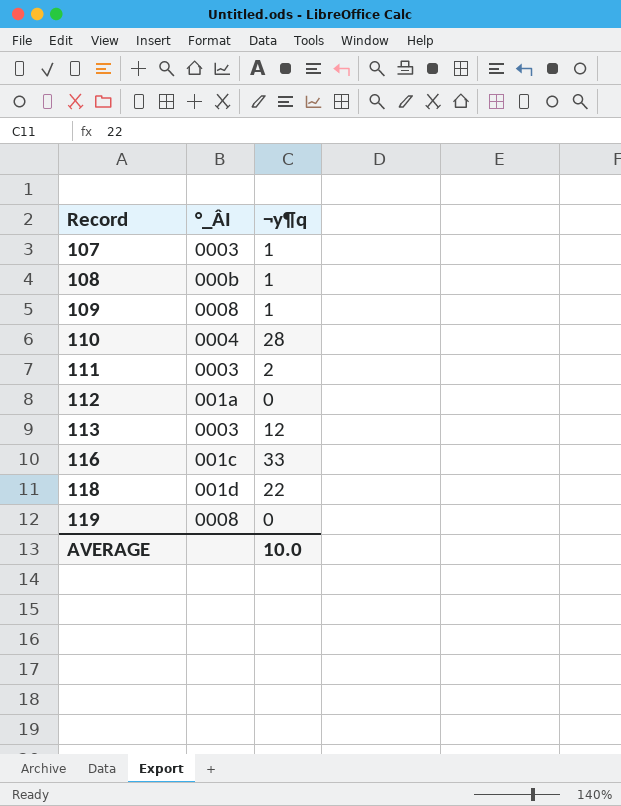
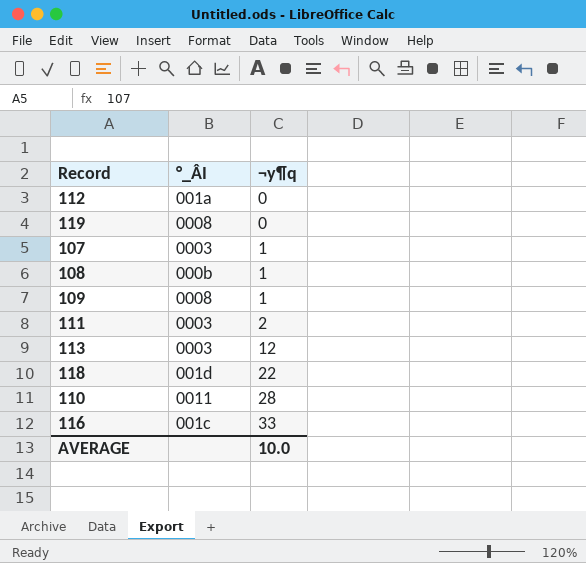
row order: Record ascending -> ¬y¶q ascending
110 | °_ÂI: 0004 -> 0011

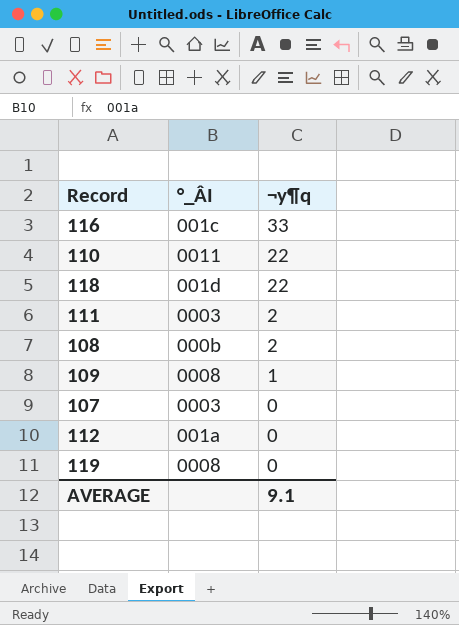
row order: ¬y¶q ascending -> ¬y¶q descending
row 113: 0003 | 12 -> none
110 | ¬y¶q: 28 -> 22
108 | ¬y¶q: 1 -> 2
107 | ¬y¶q: 1 -> 0
AVERAGE | ¬y¶q: 10.0 -> 9.1

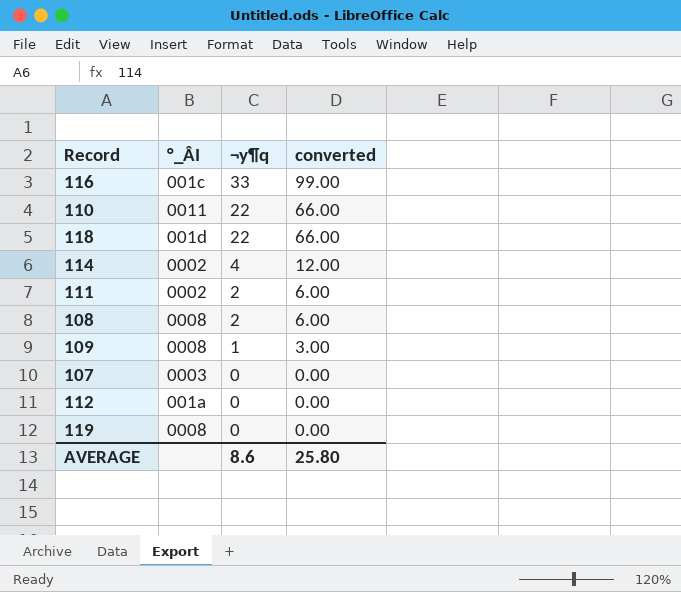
column converted | formula: none -> [¬y¶q] * 3
row 114: none -> 0002 | 4 | 12.00
111 | °_ÂI: 0003 -> 0002
108 | °_ÂI: 000b -> 0008
AVERAGE | ¬y¶q: 9.1 -> 8.6

